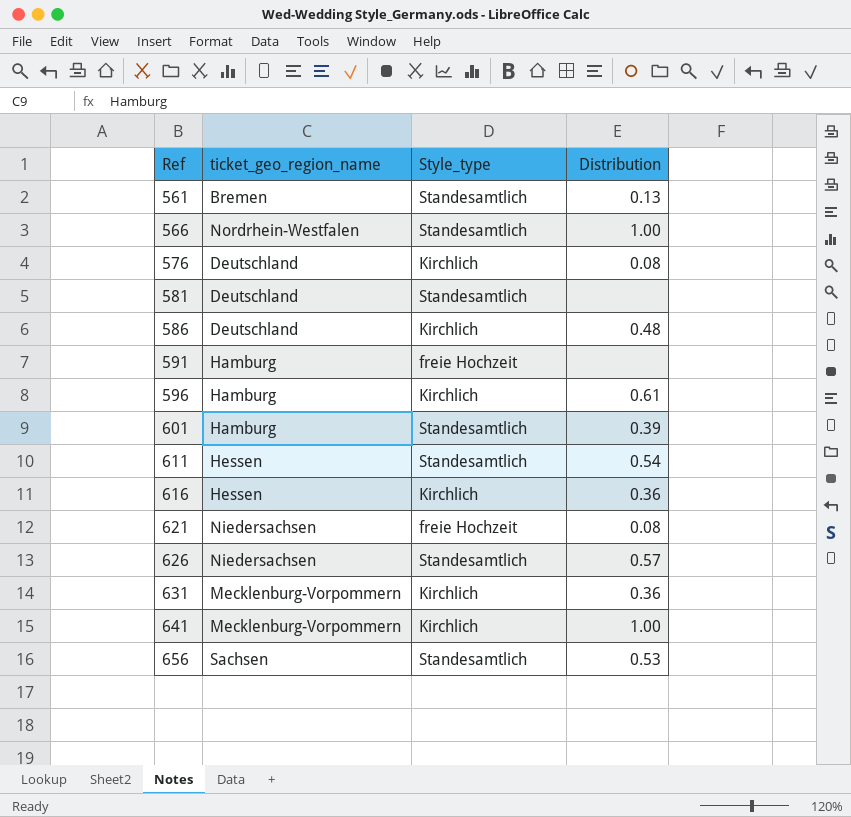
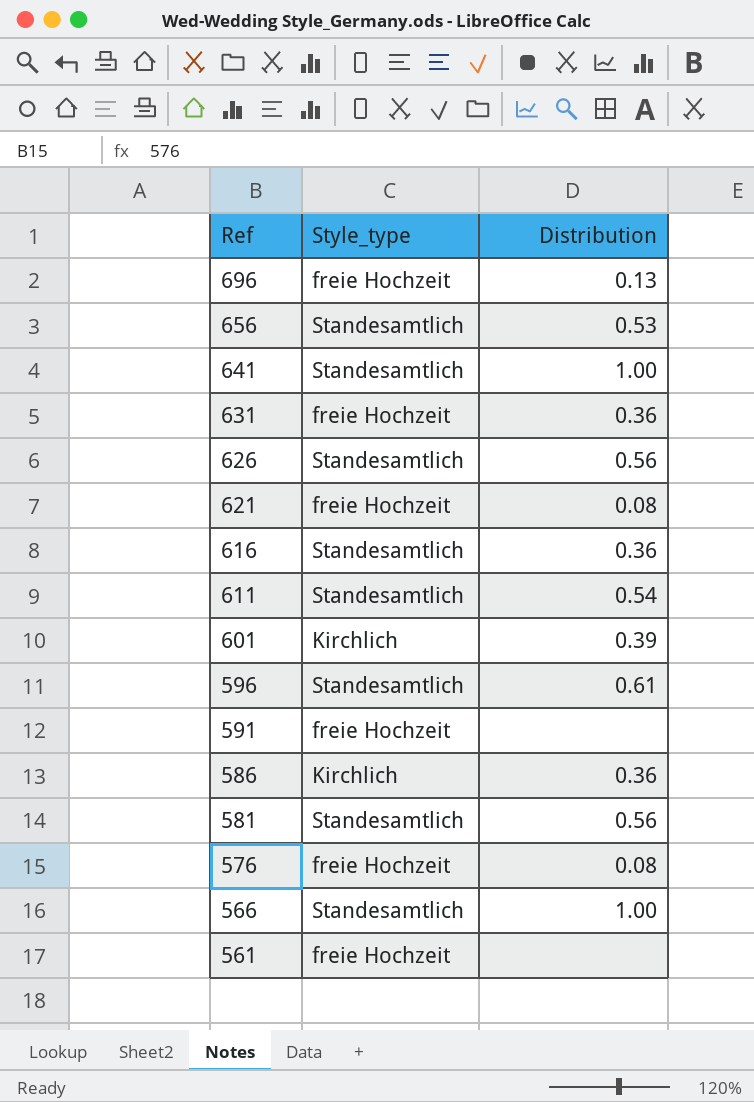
row order: Ref ascending -> Ref descending
column ticket_geo_region_name | position: 2 -> none
row 696: none -> freie Hochzeit | 0.13
641 | Style_type: Kirchlich -> Standesamtlich
631 | Style_type: Kirchlich -> freie Hochzeit
626 | Distribution: 0.57 -> 0.56
616 | Style_type: Kirchlich -> Standesamtlich
601 | Style_type: Standesamtlich -> Kirchlich
596 | Style_type: Kirchlich -> Standesamtlich
586 | Distribution: 0.48 -> 0.36
581 | Distribution: none -> 0.56
576 | Style_type: Kirchlich -> freie Hochzeit
561 | Style_type: Standesamtlich -> freie Hochzeit
561 | Distribution: 0.13 -> none

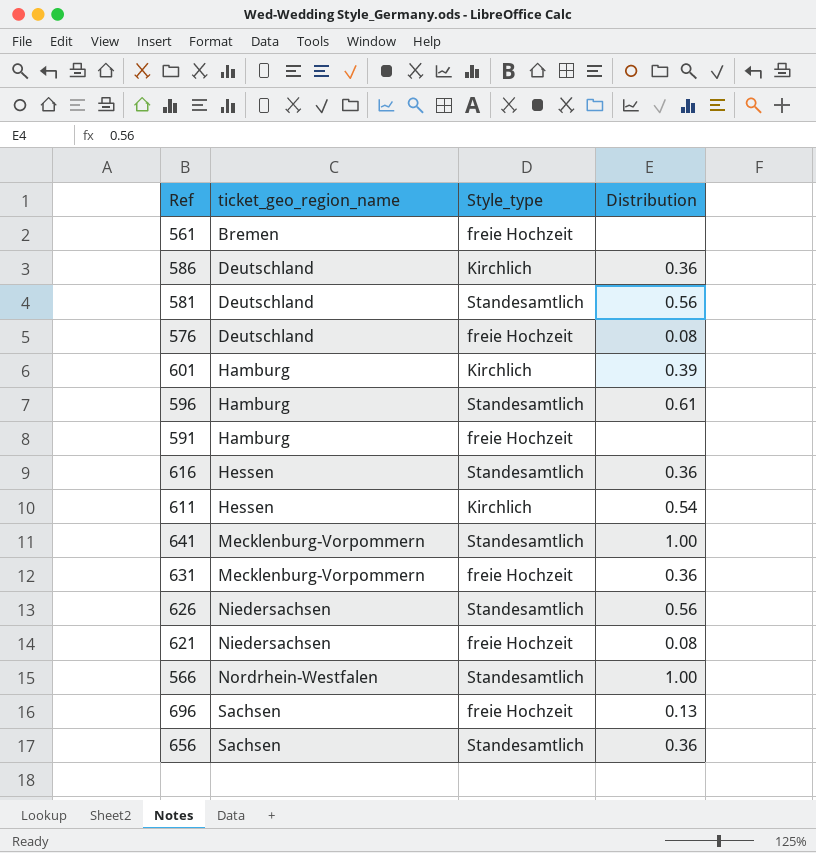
row order: Ref descending -> ticket_geo_region_name ascending
column ticket_geo_region_name | position: none -> 2
611 | Style_type: Standesamtlich -> Kirchlich
656 | Distribution: 0.53 -> 0.36

